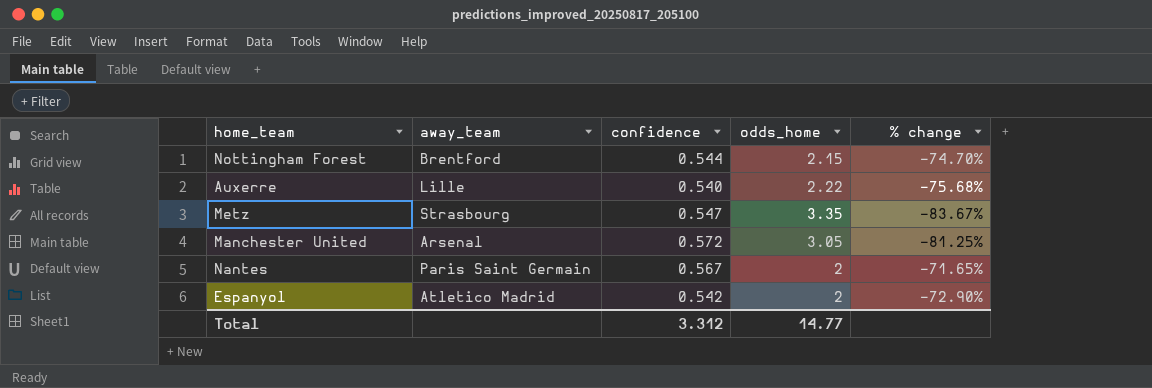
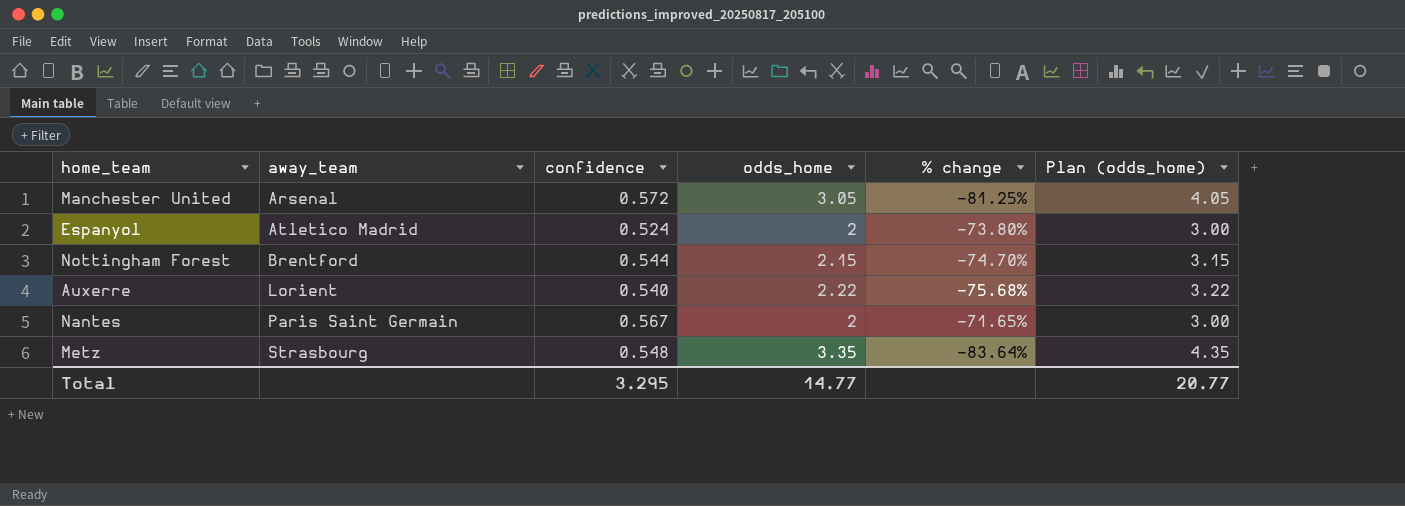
row order: none -> away_team ascending
column Plan (odds_home) | formula: none -> [odds_home] + 1
Espanyol | confidence: 0.542 -> 0.524
Espanyol | % change: -72.90% -> -73.80%
Auxerre | away_team: Lille -> Lorient
Metz | confidence: 0.547 -> 0.548
Metz | % change: -83.67% -> -83.64%
Total | confidence: 3.312 -> 3.295

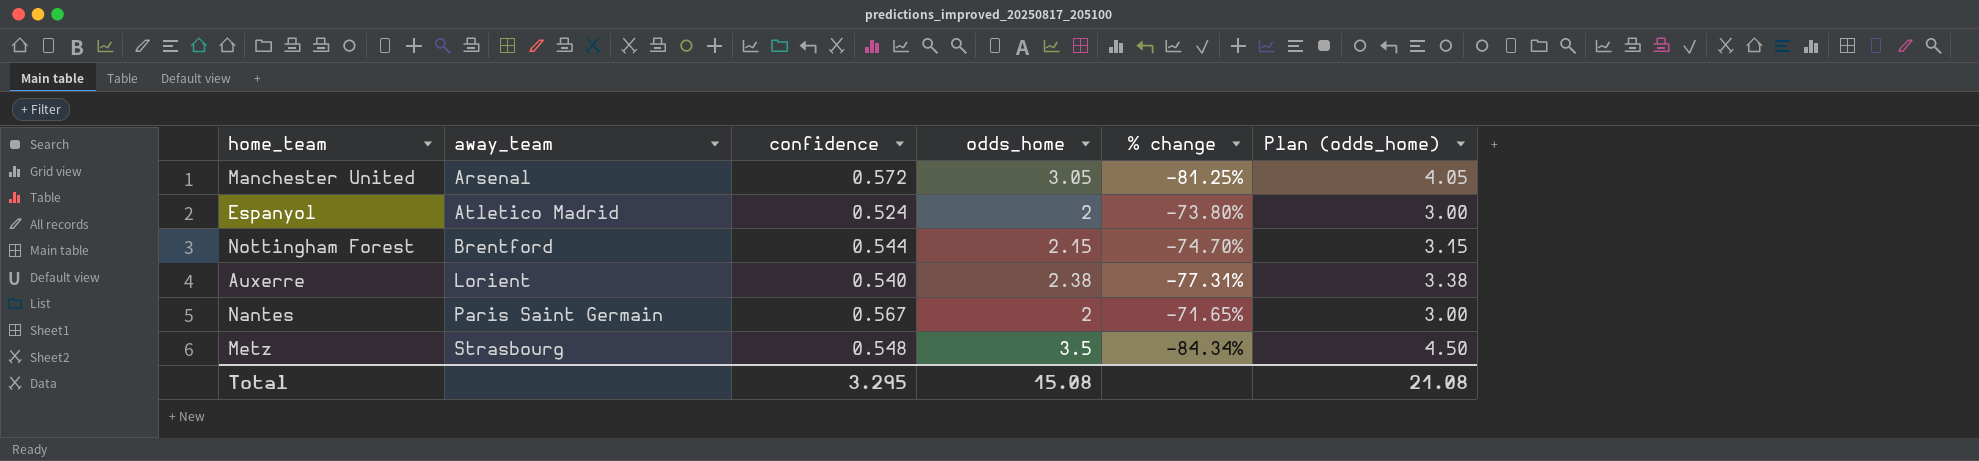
Auxerre | odds_home: 2.22 -> 2.38
Auxerre | % change: -75.68% -> -77.31%
Auxerre | Plan (odds_home): 3.22 -> 3.38
Metz | odds_home: 3.35 -> 3.5
Metz | % change: -83.64% -> -84.34%
Metz | Plan (odds_home): 4.35 -> 4.50
Total | odds_home: 14.77 -> 15.08
Total | Plan (odds_home): 20.77 -> 21.08

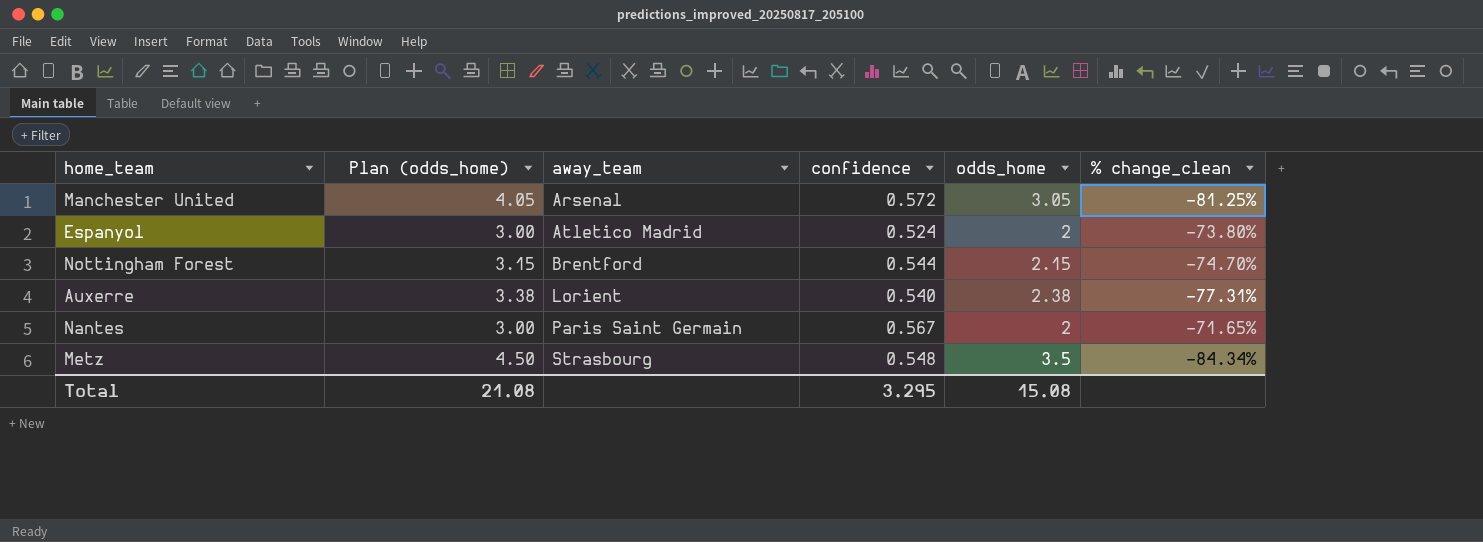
column Plan (odds_home) | position: 6 -> 2
column name: % change -> % change_clean

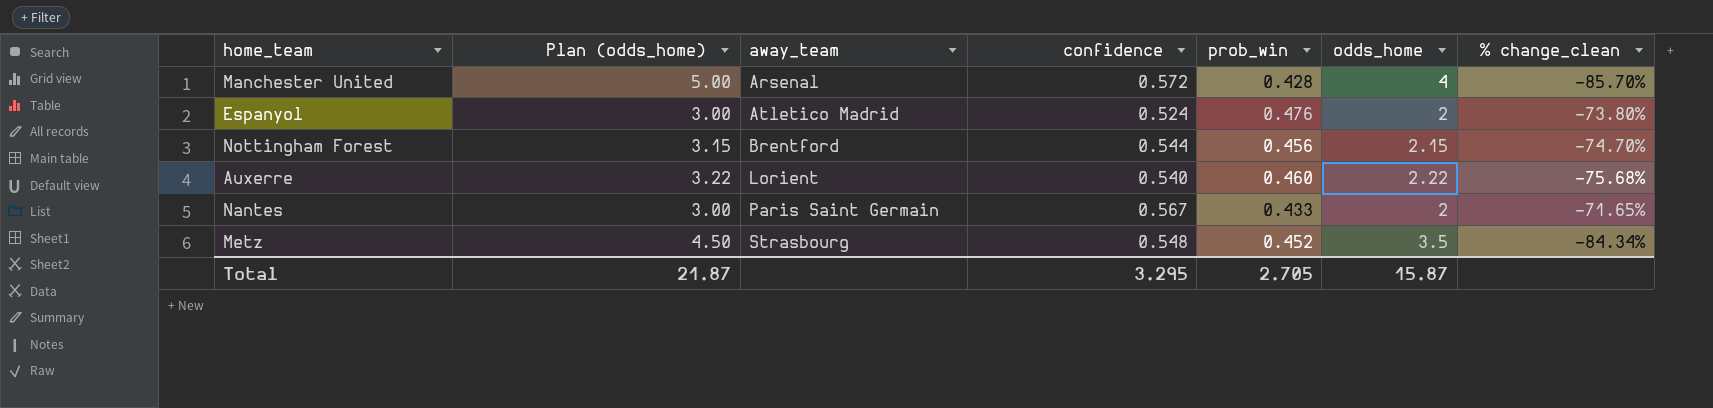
column prob_win | position: none -> 5
Manchester United | Plan (odds_home): 4.05 -> 5.00
Manchester United | odds_home: 3.05 -> 4
Manchester United | % change_clean: -81.25% -> -85.70%
Auxerre | Plan (odds_home): 3.38 -> 3.22
Auxerre | odds_home: 2.38 -> 2.22
Auxerre | % change_clean: -77.31% -> -75.68%
Total | Plan (odds_home): 21.08 -> 21.87
Total | odds_home: 15.08 -> 15.87

